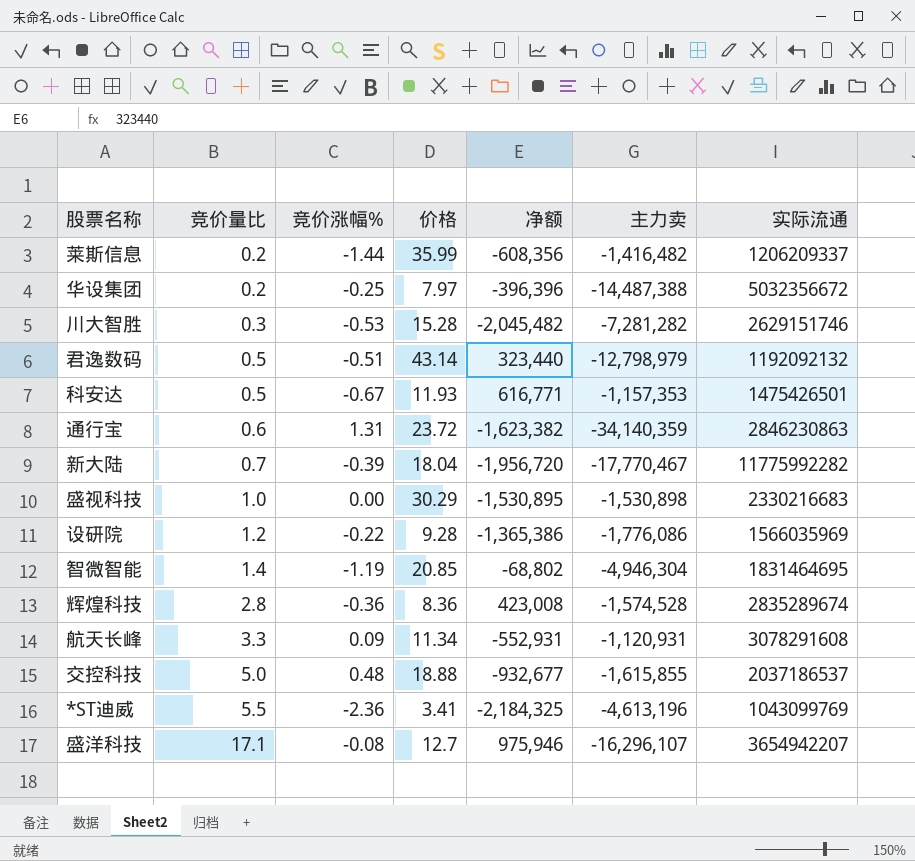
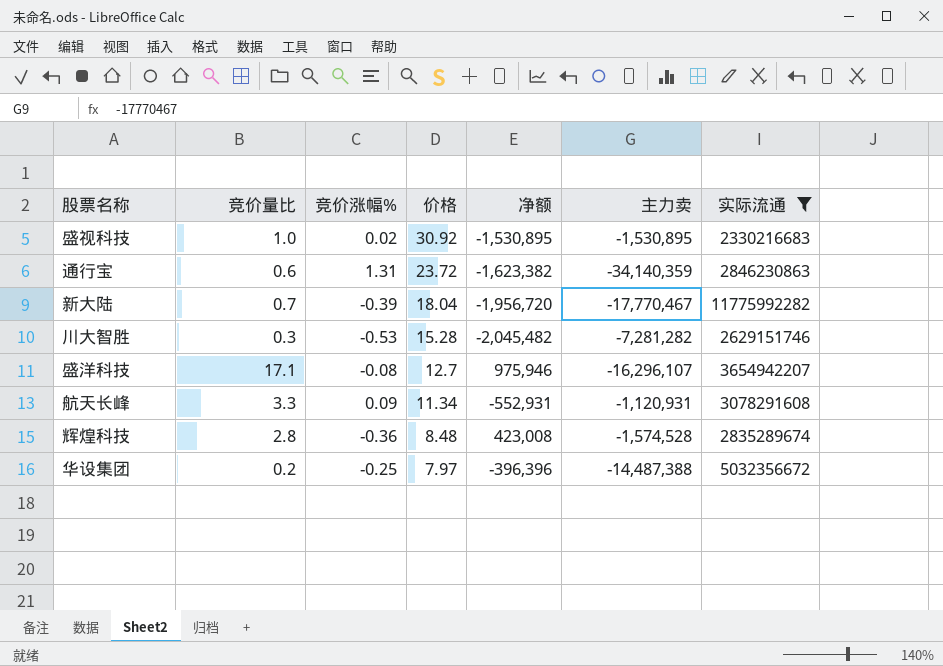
filter: none -> 实际流通 >= 2330216683
row order: 竞价量比 ascending -> 价格 descending
盛视科技 | 竞价涨幅%: 0.00 -> 0.02
盛视科技 | 价格: 30.29 -> 30.92
盛视科技 | 主力卖: -1,530,898 -> -1,530,895
辉煌科技 | 价格: 8.36 -> 8.48

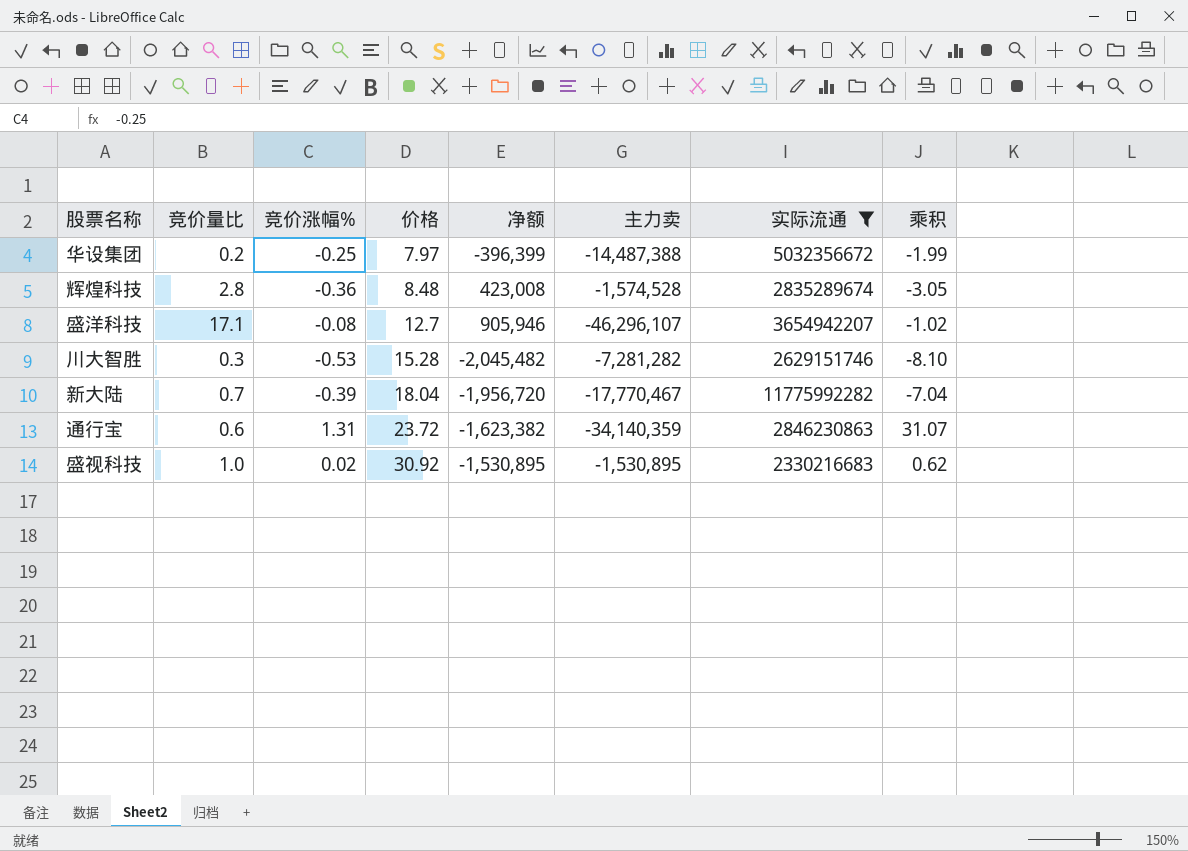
row order: 价格 descending -> 价格 ascending
column 乘积 | formula: none -> [竞价涨幅%] * [价格]
row 航天长峰: 3.3 | 0.09 | 11.34 | -552,931 | -1,120,931 | 3078291608 -> none
华设集团 | 净额: -396,396 -> -396,399
盛洋科技 | 净额: 975,946 -> 905,946
盛洋科技 | 主力卖: -16,296,107 -> -46,296,107

